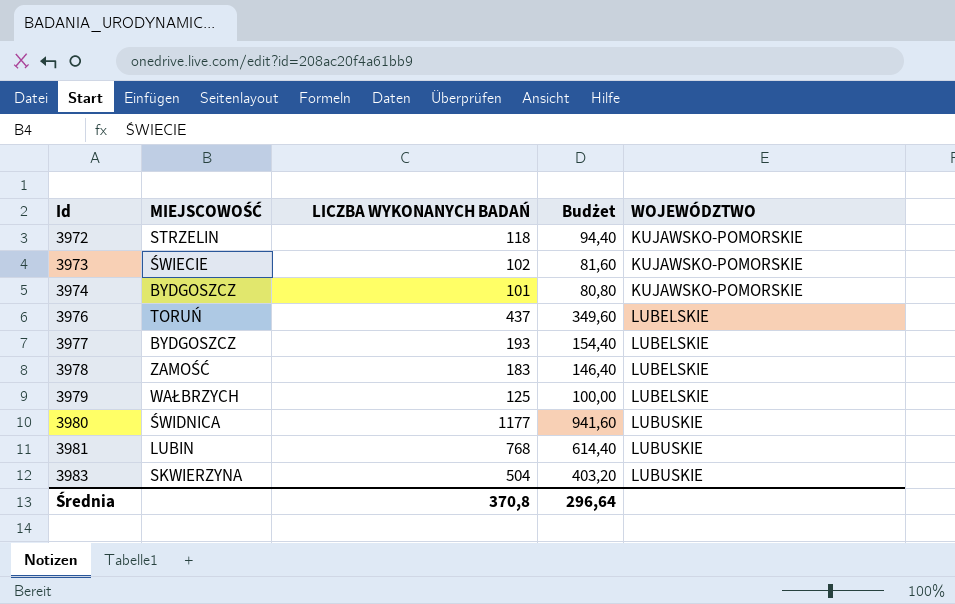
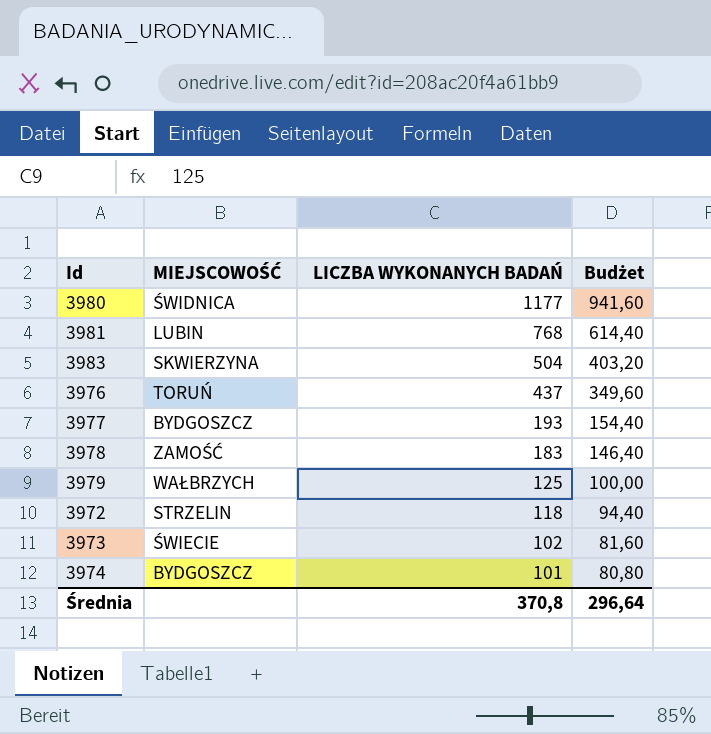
row order: Id ascending -> LICZBA WYKONANYCH BADAŃ descending
column WOJEWÓDZTWO | position: 5 -> none

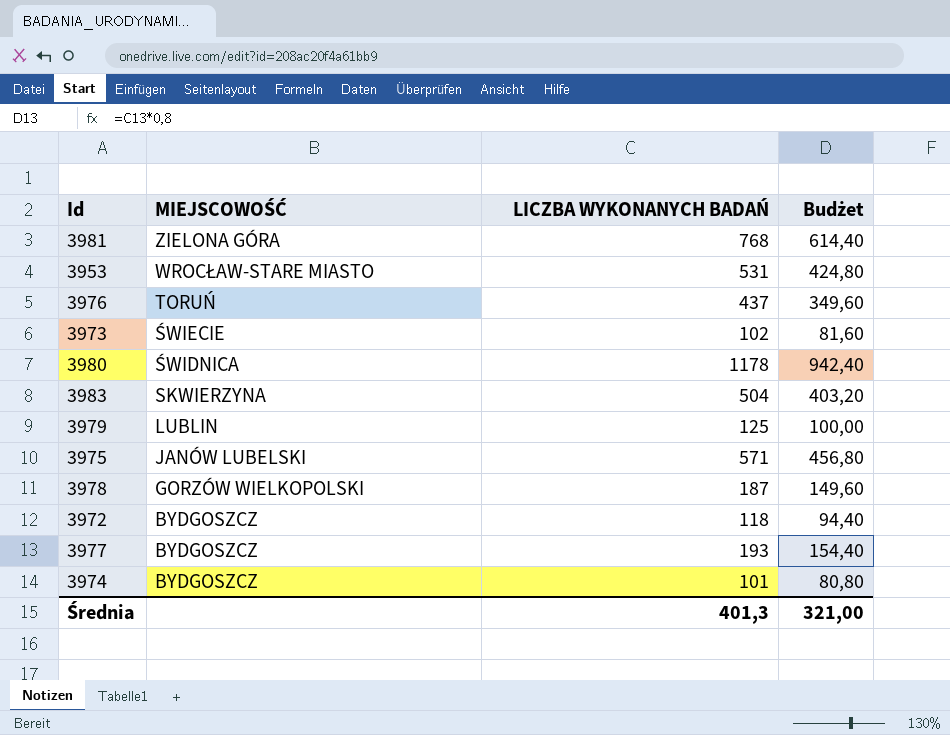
row order: LICZBA WYKONANYCH BADAŃ descending -> MIEJSCOWOŚĆ descending
3981 | MIEJSCOWOŚĆ: LUBIN -> ZIELONA GÓRA
row 3953: none -> WROCŁAW-STARE MIASTO | 531 | 424,80
3980 | LICZBA WYKONANYCH BADAŃ: 1177 -> 1178
3980 | Budżet: 941,60 -> 942,40
3979 | MIEJSCOWOŚĆ: WAŁBRZYCH -> LUBLIN
row 3975: none -> JANÓW LUBELSKI | 571 | 456,80
3978 | MIEJSCOWOŚĆ: ZAMOŚĆ -> GORZÓW WIELKOPOLSKI
3978 | LICZBA WYKONANYCH BADAŃ: 183 -> 187
3978 | Budżet: 146,40 -> 149,60
3972 | MIEJSCOWOŚĆ: STRZELIN -> BYDGOSZCZ
Średnia | LICZBA WYKONANYCH BADAŃ: 370,8 -> 401,3
Średnia | Budżet: 296,64 -> 321,00

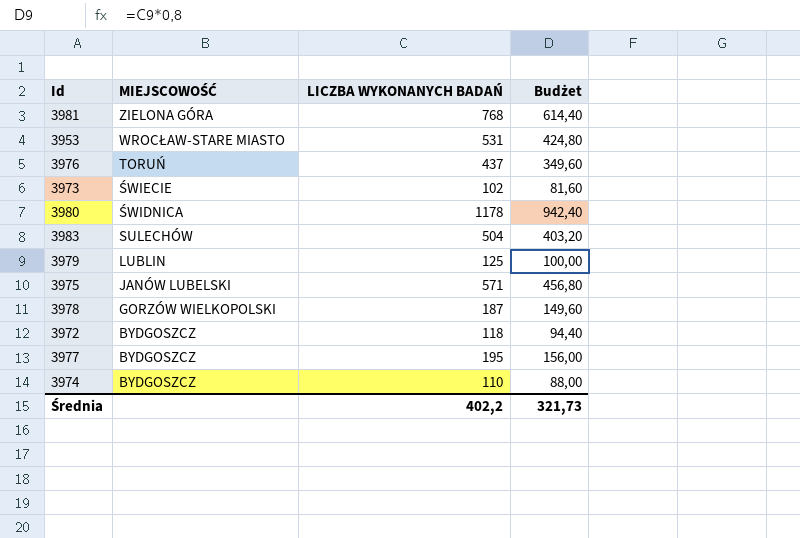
3983 | MIEJSCOWOŚĆ: SKWIERZYNA -> SULECHÓW
3977 | LICZBA WYKONANYCH BADAŃ: 193 -> 195
3977 | Budżet: 154,40 -> 156,00
3974 | LICZBA WYKONANYCH BADAŃ: 101 -> 110
3974 | Budżet: 80,80 -> 88,00
Średnia | LICZBA WYKONANYCH BADAŃ: 401,3 -> 402,2
Średnia | Budżet: 321,00 -> 321,73

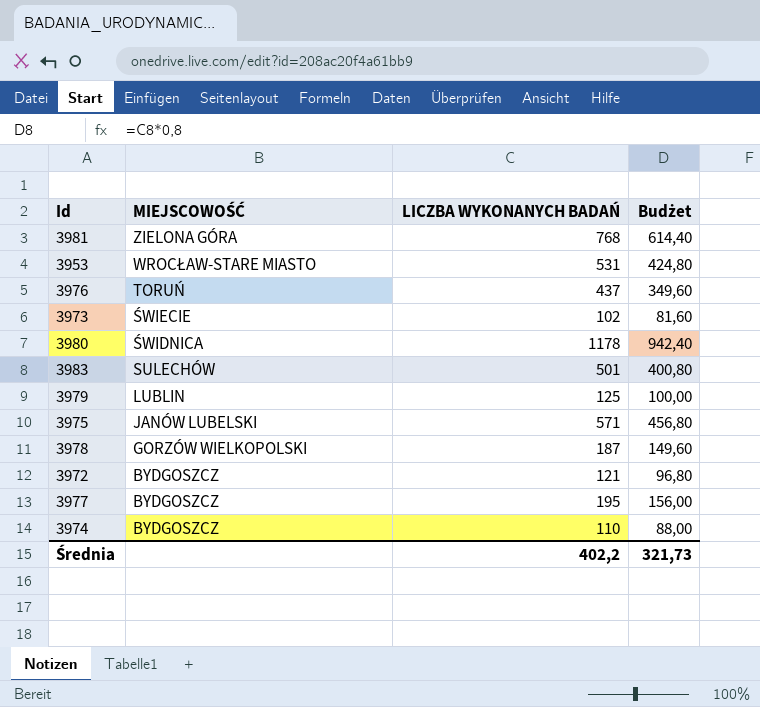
3983 | LICZBA WYKONANYCH BADAŃ: 504 -> 501
3983 | Budżet: 403,20 -> 400,80
3972 | LICZBA WYKONANYCH BADAŃ: 118 -> 121
3972 | Budżet: 94,40 -> 96,80

